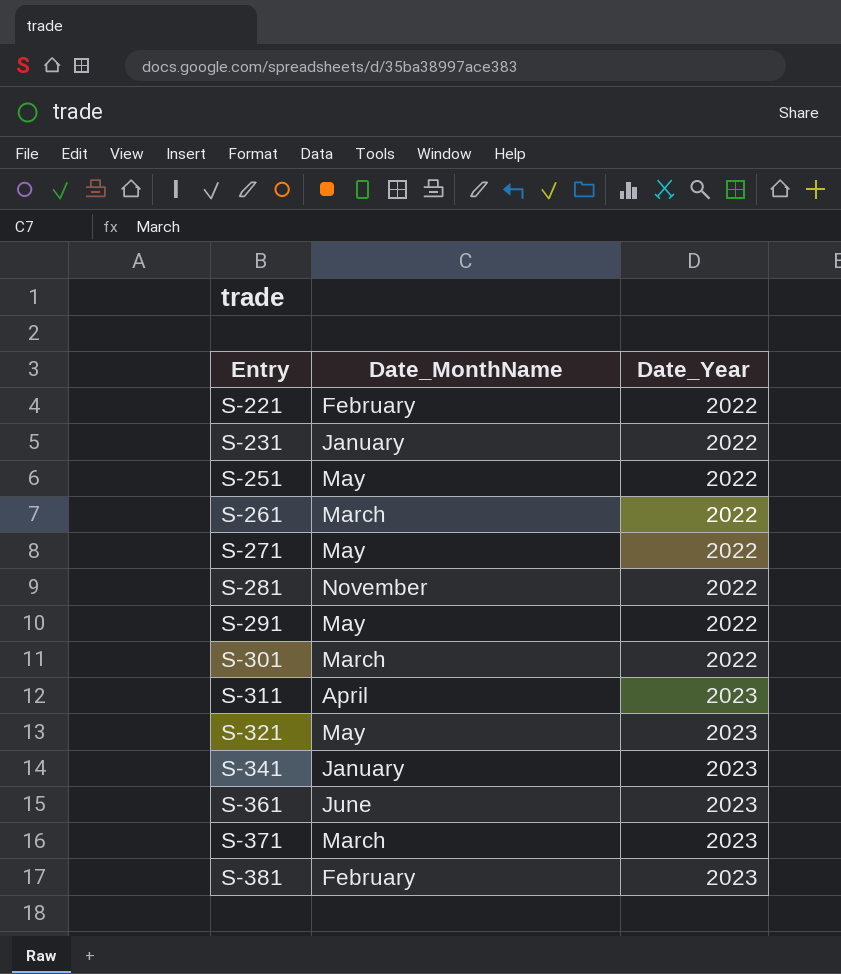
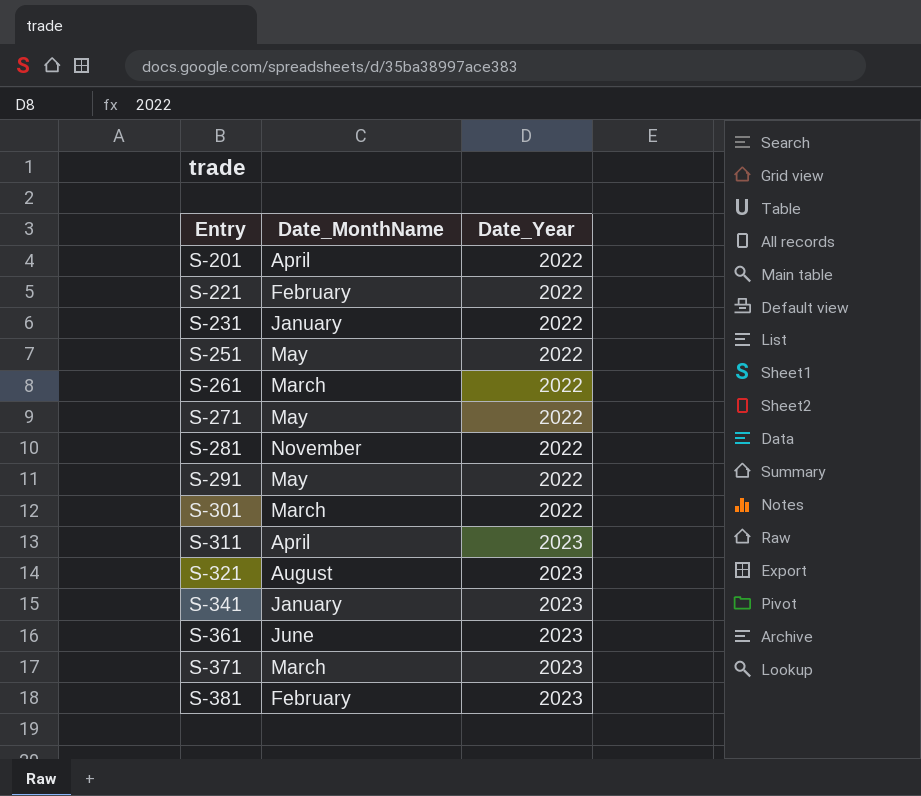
row S-201: none -> April | 2022
S-321 | Date_MonthName: May -> August

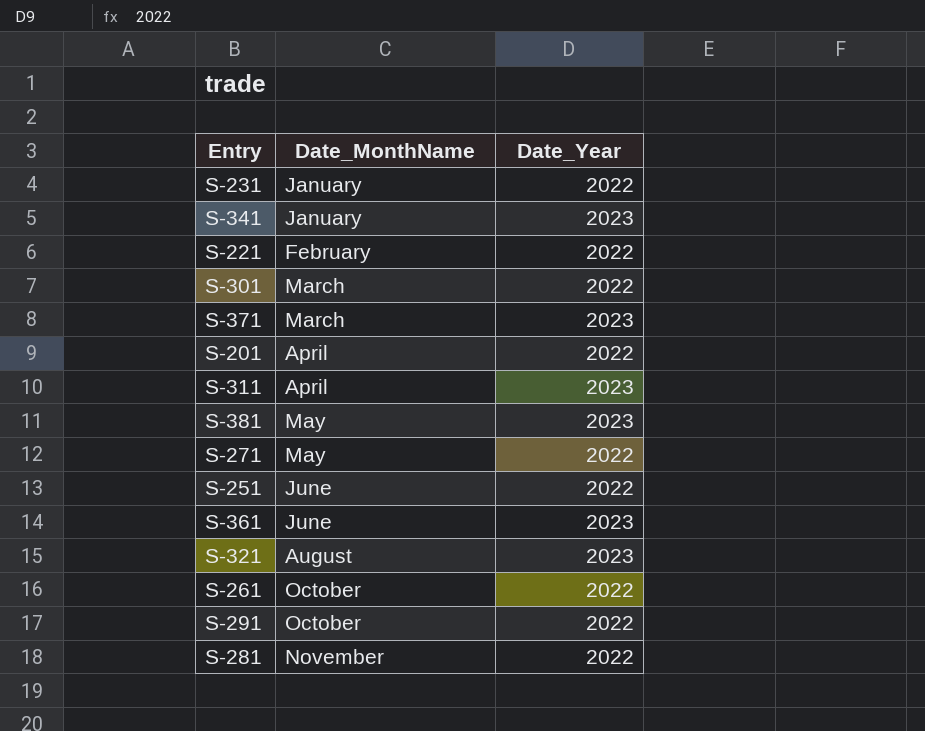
row order: Entry ascending -> Date_MonthName ascending
S-381 | Date_MonthName: February -> May
S-251 | Date_MonthName: May -> June
S-261 | Date_MonthName: March -> October
S-291 | Date_MonthName: May -> October

